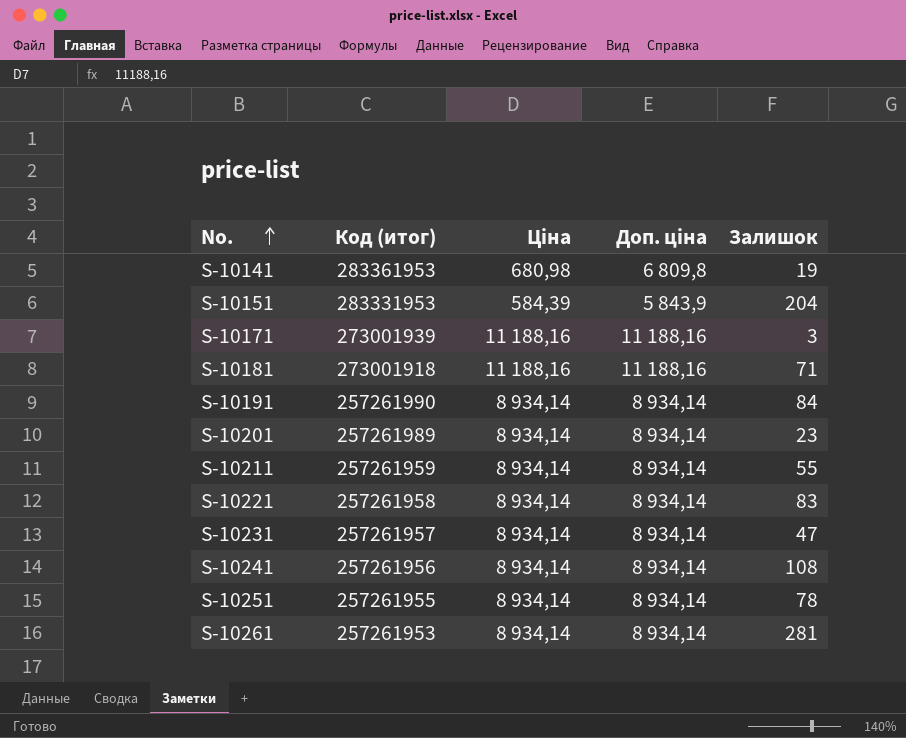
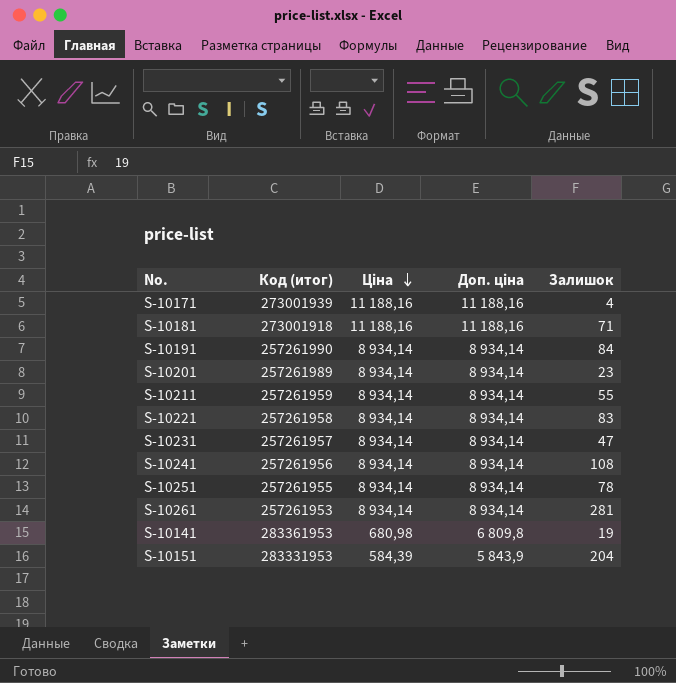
row order: No. ascending -> Ціна descending
S-10171 | Залишок: 3 -> 4

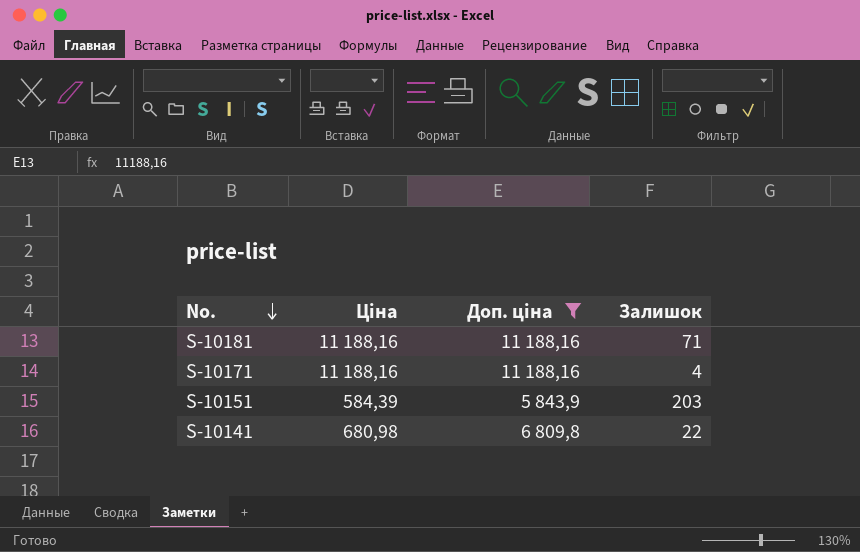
filter: none -> Доп. ціна != 8 934,14
row order: Ціна descending -> No. descending
column Код (итог) | position: 2 -> none
S-10151 | Залишок: 204 -> 203
S-10141 | Залишок: 19 -> 22

